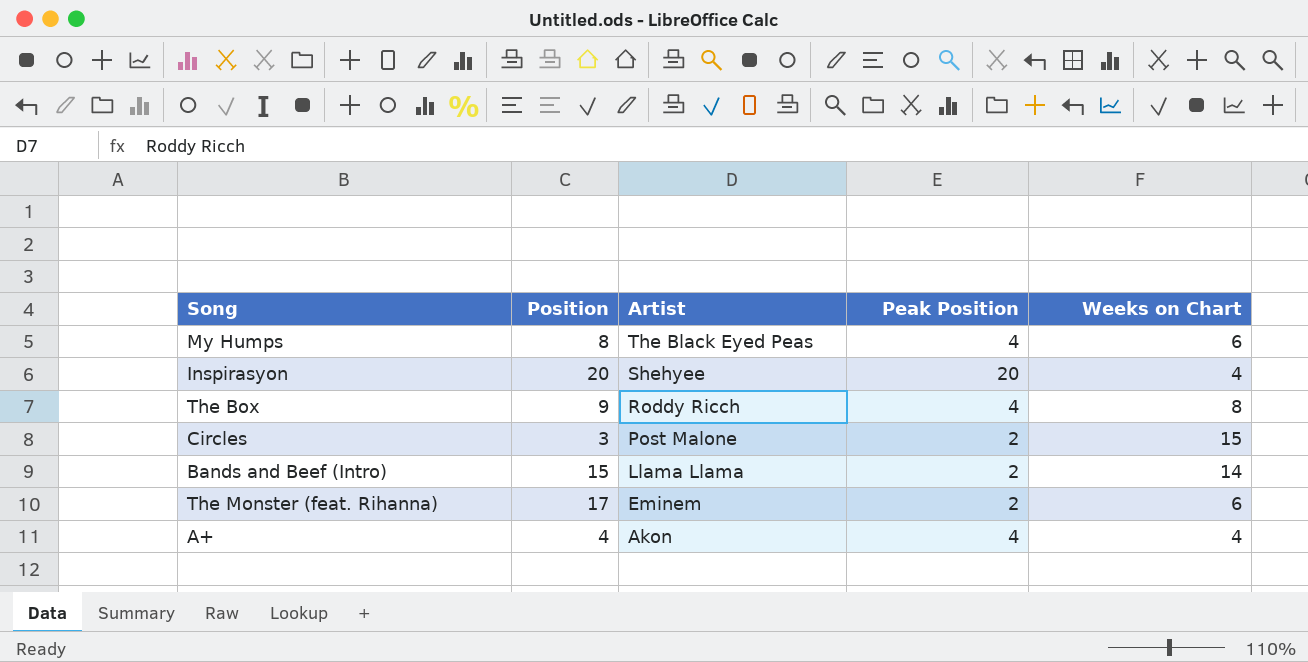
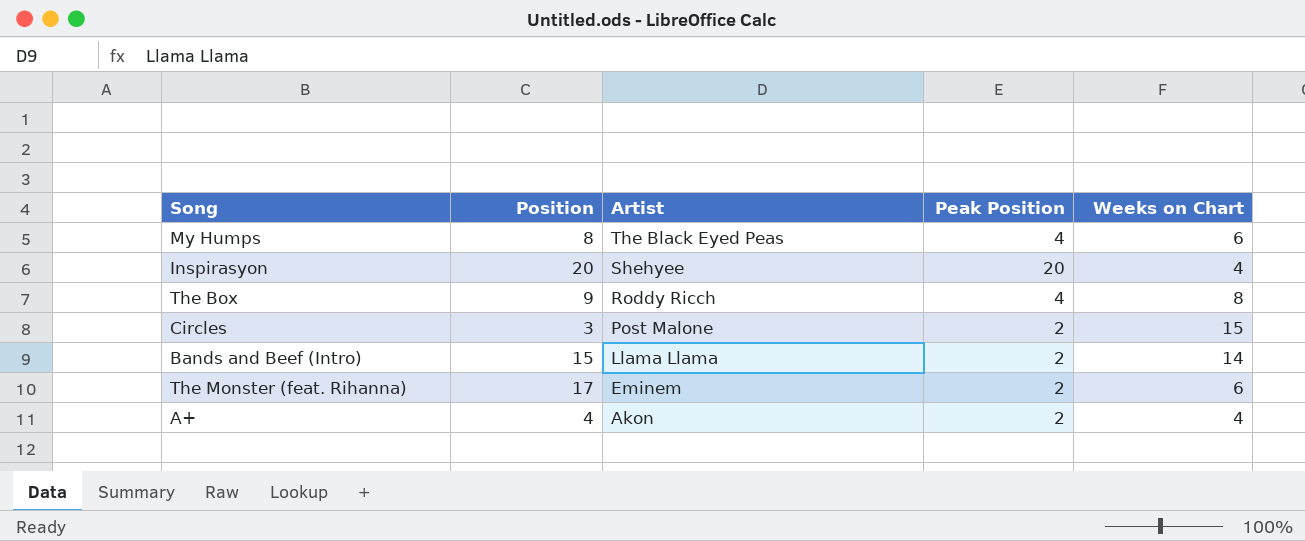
A+ | Peak Position: 4 -> 2

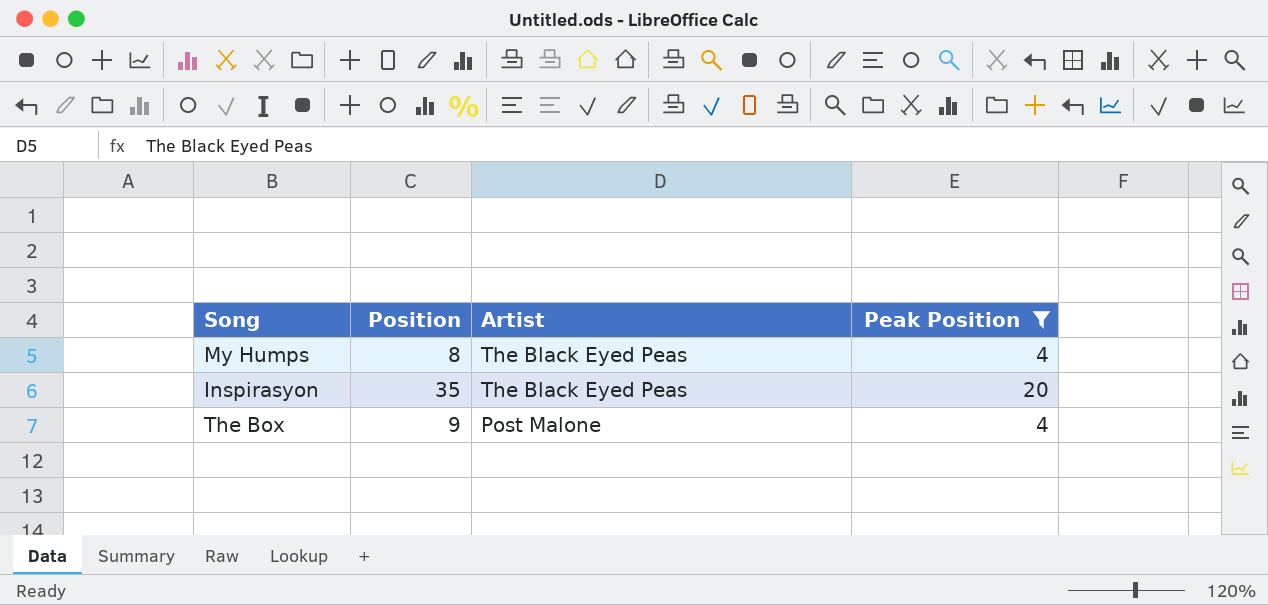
filter: none -> Peak Position != 2
column Weeks on Chart | position: 5 -> none
Inspirasyon | Position: 20 -> 35
Inspirasyon | Artist: Shehyee -> The Black Eyed Peas
The Box | Artist: Roddy Ricch -> Post Malone

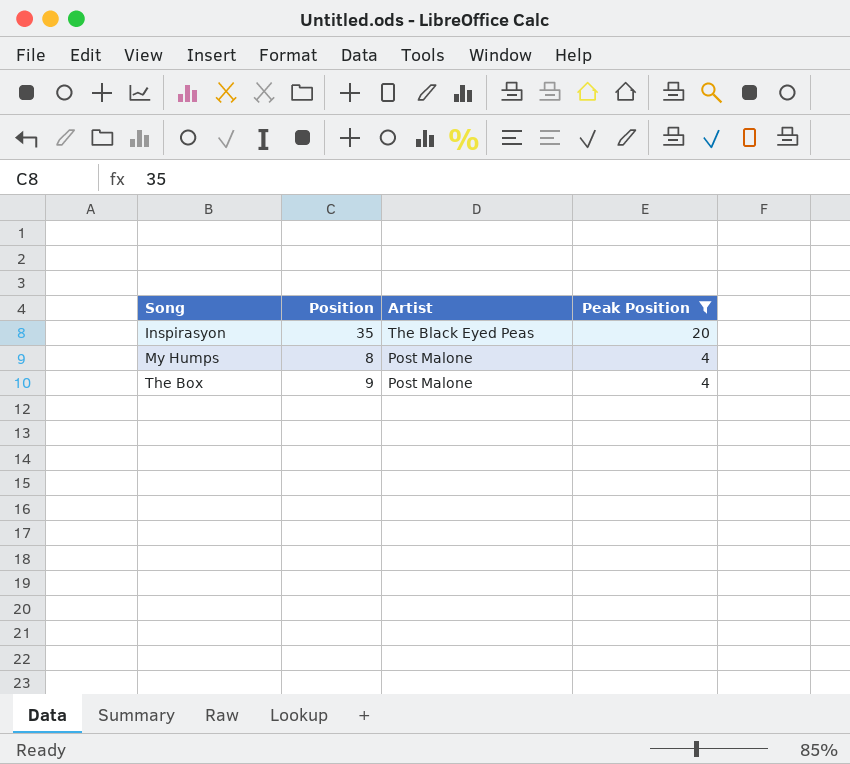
row order: Artist descending -> Song ascending
My Humps | Artist: The Black Eyed Peas -> Post Malone

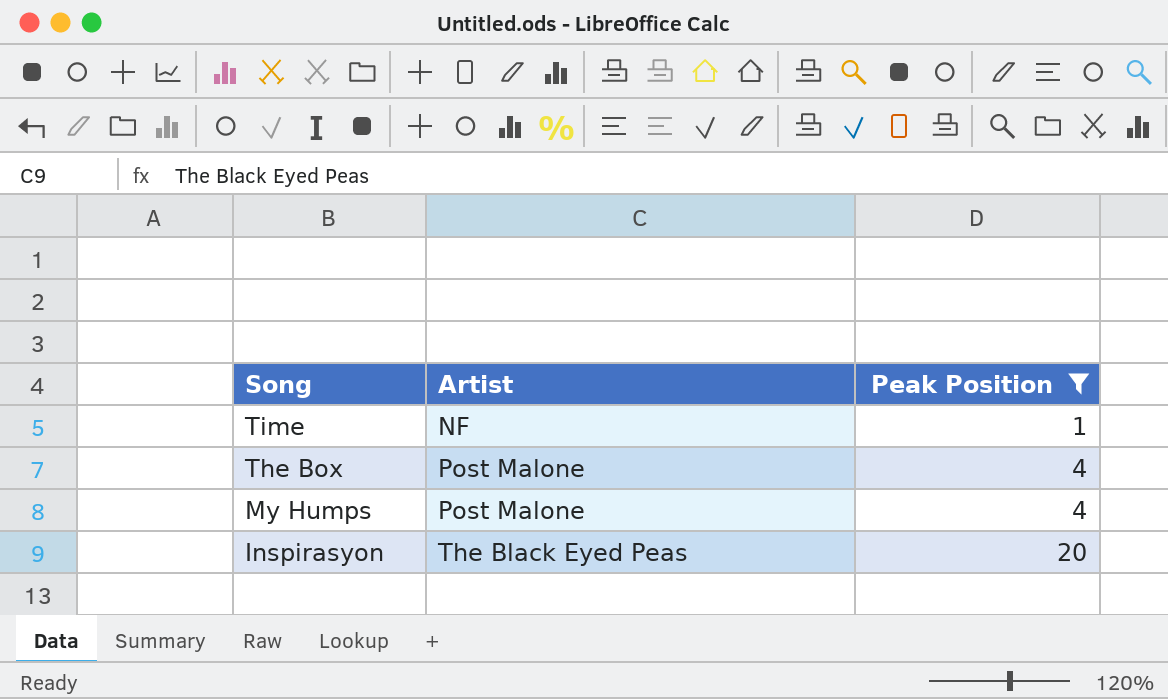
row order: Song ascending -> Song descending
column Position | position: 2 -> none
row Time: none -> NF | 1

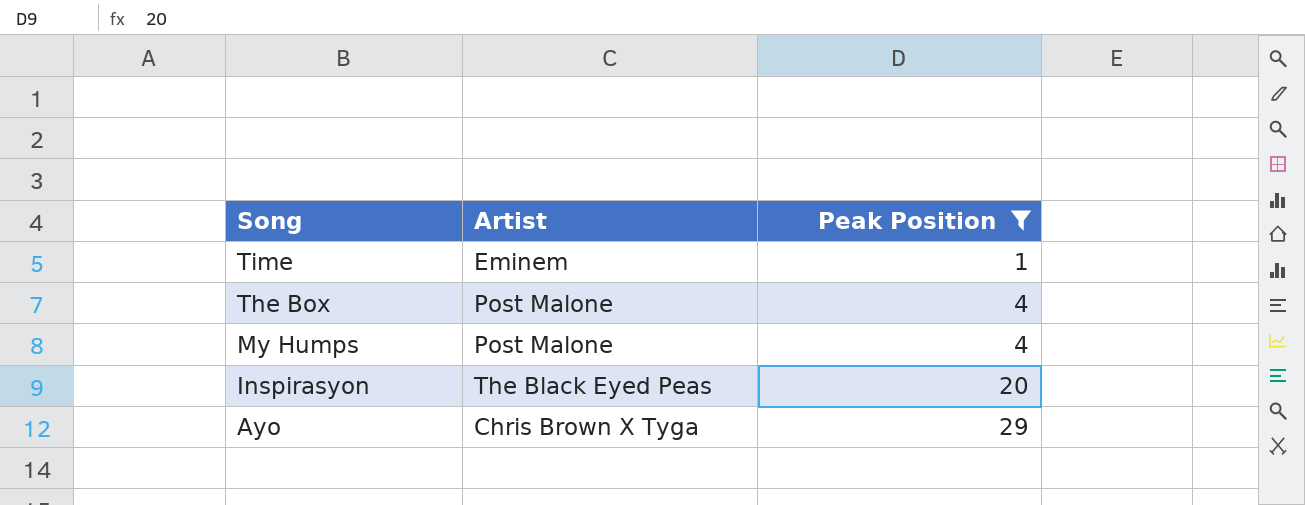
Time | Artist: NF -> Eminem
row Ayo: none -> Chris Brown X Tyga | 29

